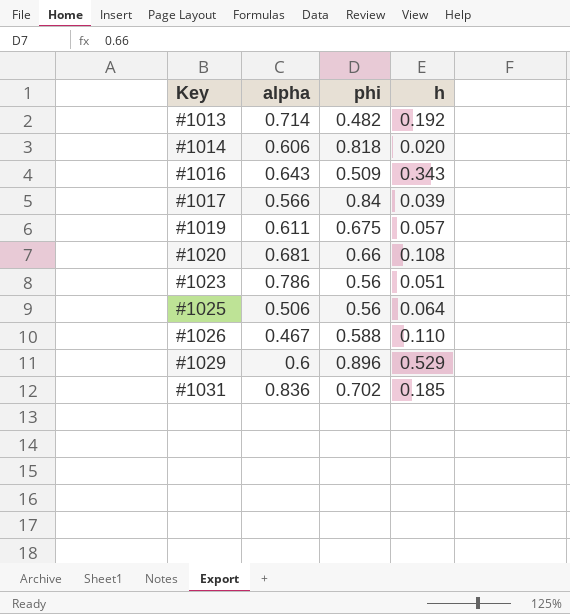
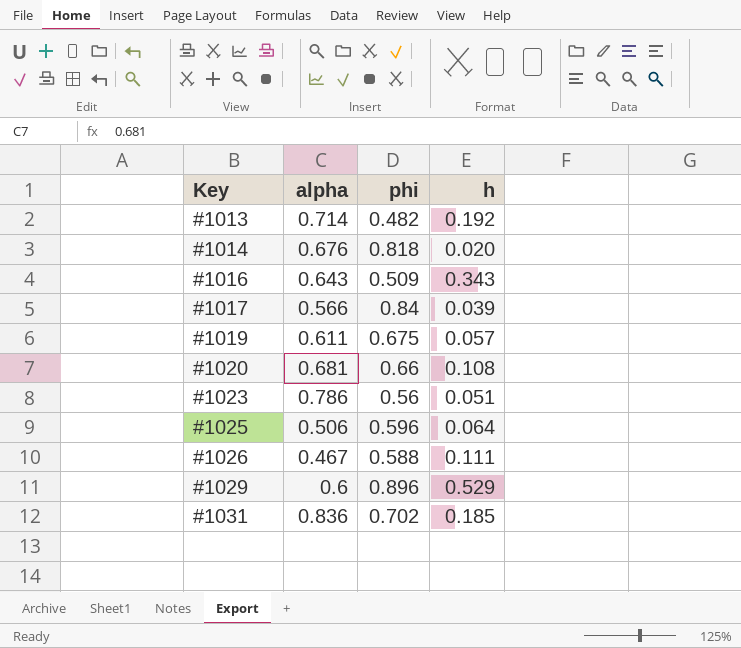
#1014 | alpha: 0.606 -> 0.676
#1025 | phi: 0.56 -> 0.596
#1026 | h: 0.110 -> 0.111

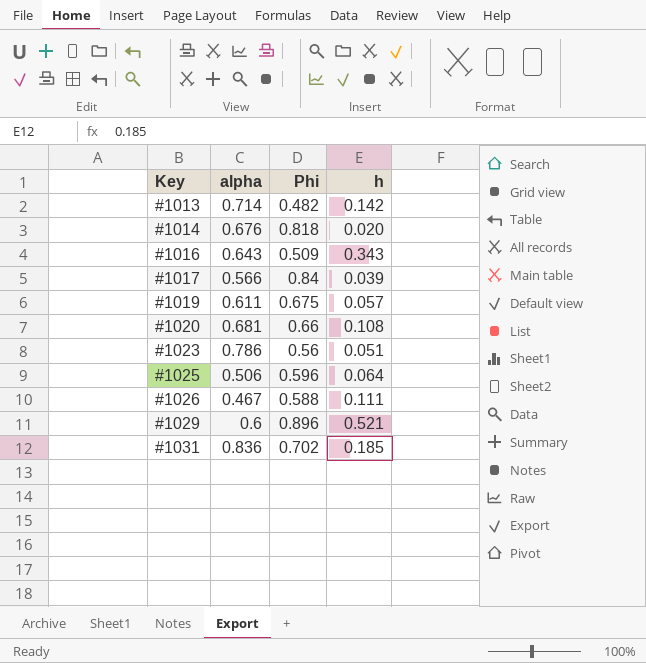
column name: phi -> Phi
#1013 | h: 0.192 -> 0.142
#1029 | h: 0.529 -> 0.521

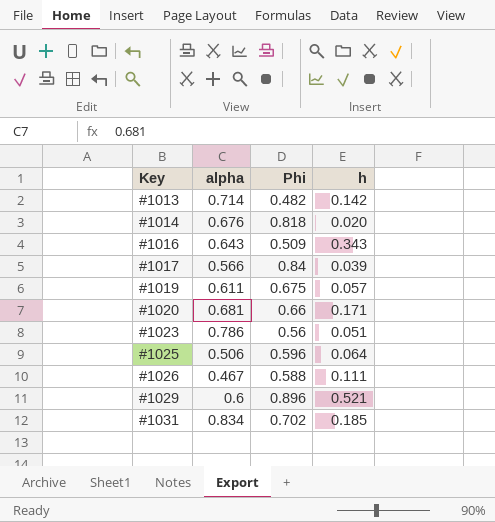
#1020 | h: 0.108 -> 0.171
#1031 | alpha: 0.836 -> 0.834

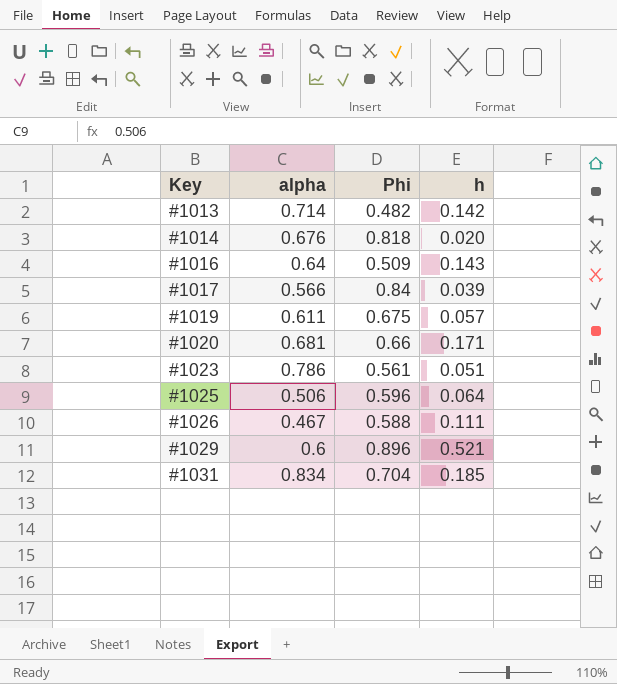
#1016 | alpha: 0.643 -> 0.64
#1016 | h: 0.343 -> 0.143
#1023 | Phi: 0.56 -> 0.561
#1031 | Phi: 0.702 -> 0.704

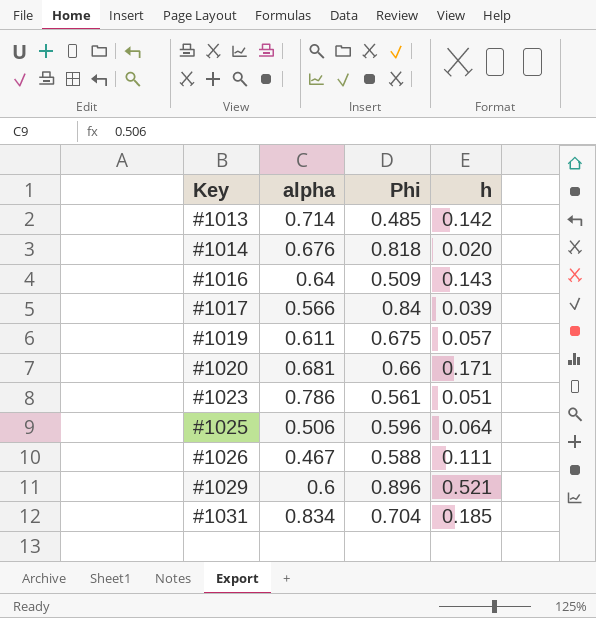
#1013 | Phi: 0.482 -> 0.485

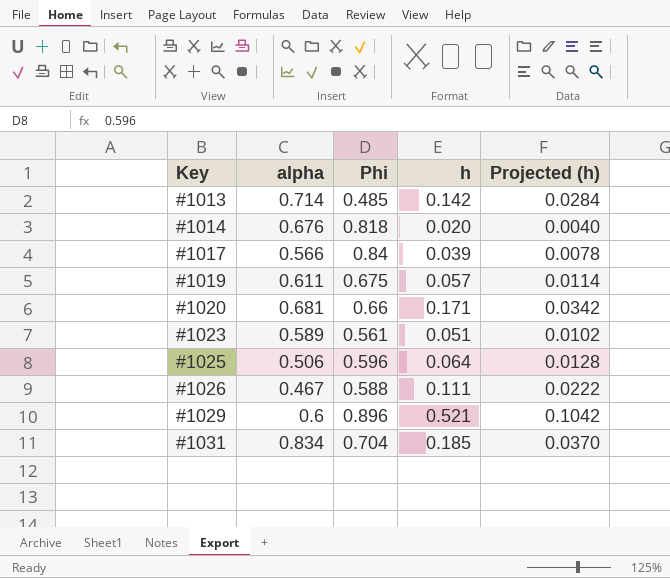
column Projected (h) | formula: none -> [h] * 0.2
row #1016: 0.64 | 0.509 | 0.143 -> none
#1023 | alpha: 0.786 -> 0.589

